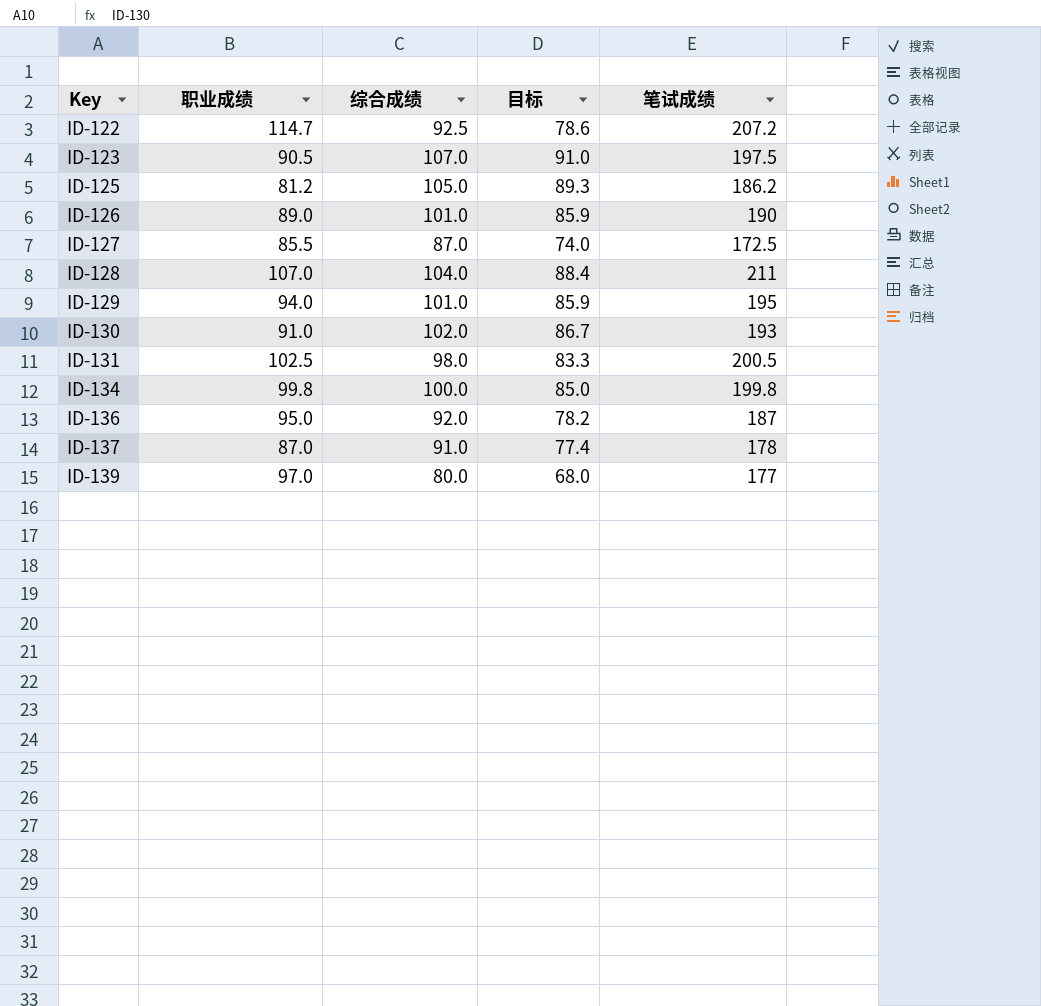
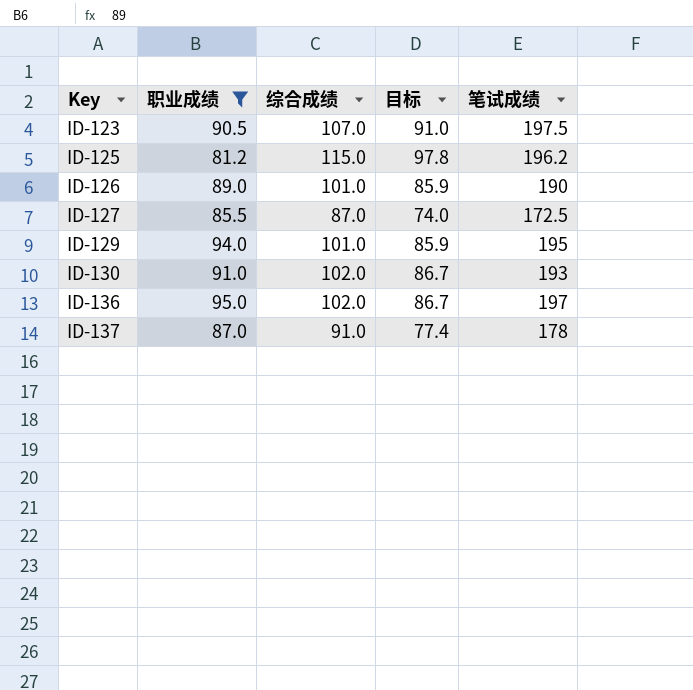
filter: none -> 职业成绩 <= 95.0
ID-125 | 综合成绩: 105.0 -> 115.0
ID-125 | 目标: 89.3 -> 97.8
ID-125 | 笔试成绩: 186.2 -> 196.2
ID-136 | 综合成绩: 92.0 -> 102.0
ID-136 | 目标: 78.2 -> 86.7
ID-136 | 笔试成绩: 187 -> 197

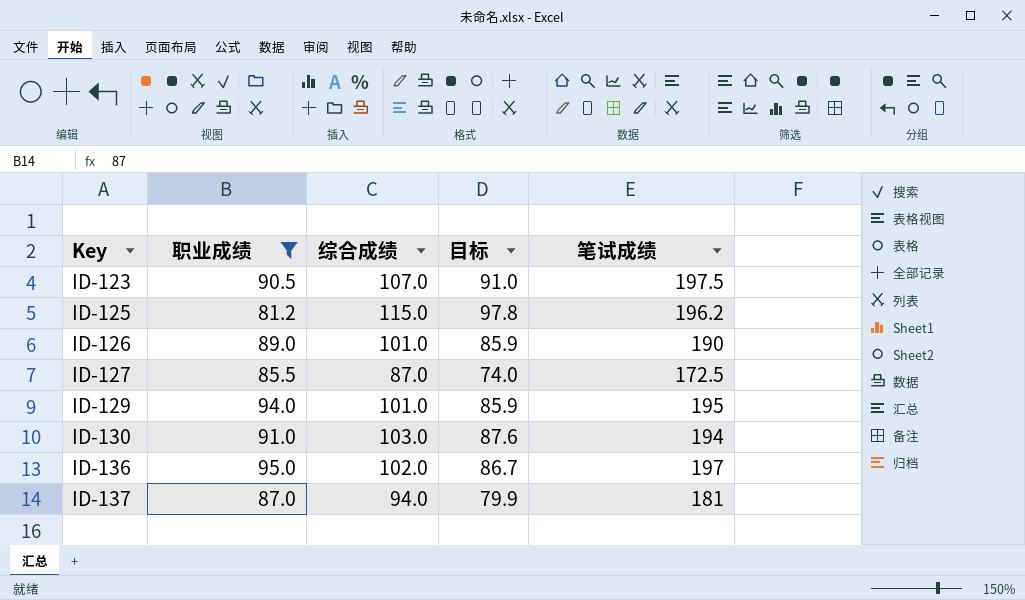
ID-130 | 综合成绩: 102.0 -> 103.0
ID-130 | 目标: 86.7 -> 87.6
ID-130 | 笔试成绩: 193 -> 194
ID-137 | 综合成绩: 91.0 -> 94.0
ID-137 | 目标: 77.4 -> 79.9
ID-137 | 笔试成绩: 178 -> 181

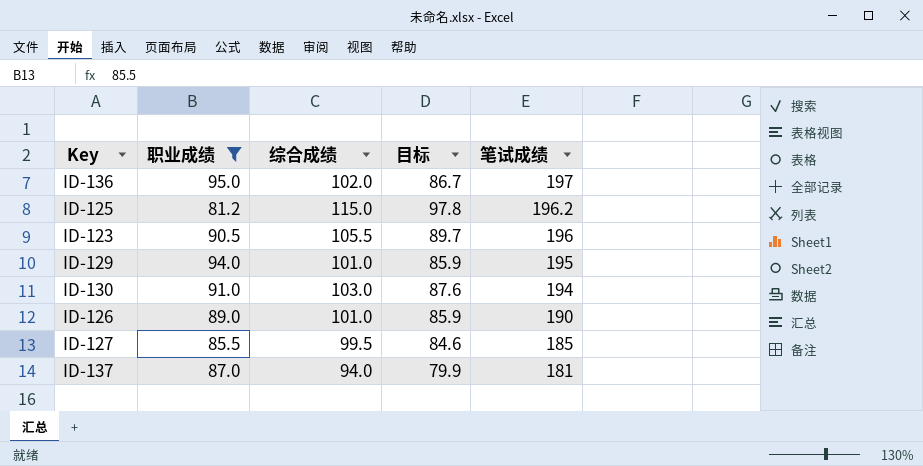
row order: Key ascending -> 笔试成绩 descending
ID-123 | 综合成绩: 107.0 -> 105.5
ID-123 | 目标: 91.0 -> 89.7
ID-123 | 笔试成绩: 197.5 -> 196
ID-127 | 综合成绩: 87.0 -> 99.5
ID-127 | 目标: 74.0 -> 84.6
ID-127 | 笔试成绩: 172.5 -> 185

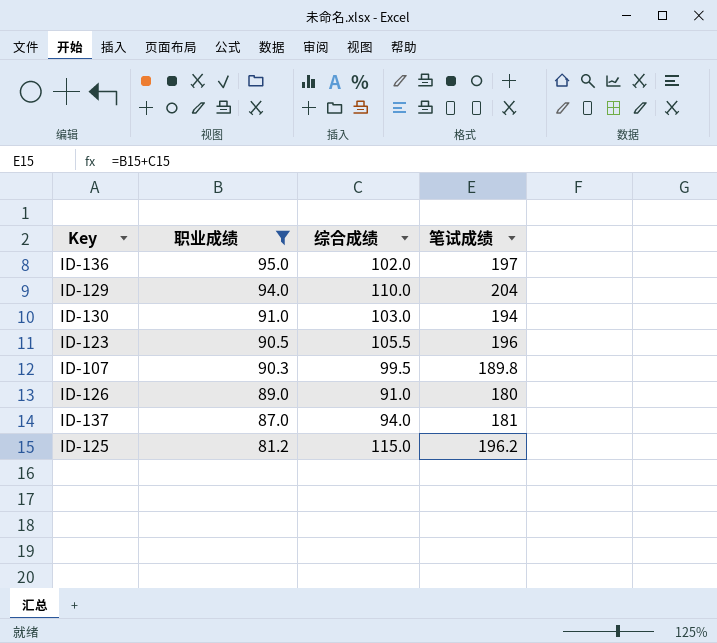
row order: 笔试成绩 descending -> 职业成绩 descending
column 目标 | formula: [综合成绩] * 0.85 -> none
row ID-127: 85.5 | 99.5 | 84.6 | 185 -> none
ID-129 | 综合成绩: 101.0 -> 110.0
ID-129 | 笔试成绩: 195 -> 204
row ID-107: none -> 90.3 | 99.5 | 189.8
ID-126 | 综合成绩: 101.0 -> 91.0
ID-126 | 笔试成绩: 190 -> 180

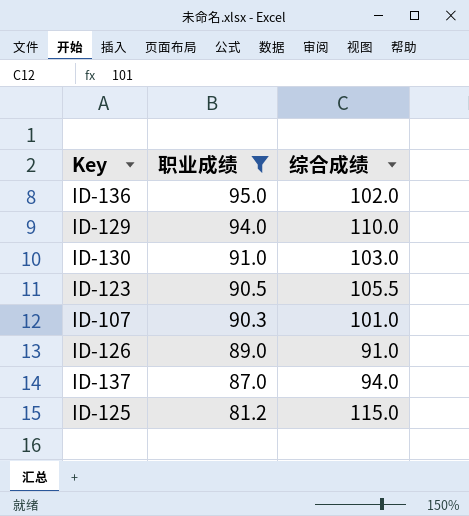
column 笔试成绩 | formula: [职业成绩] + [综合成绩] -> none
ID-107 | 综合成绩: 99.5 -> 101.0

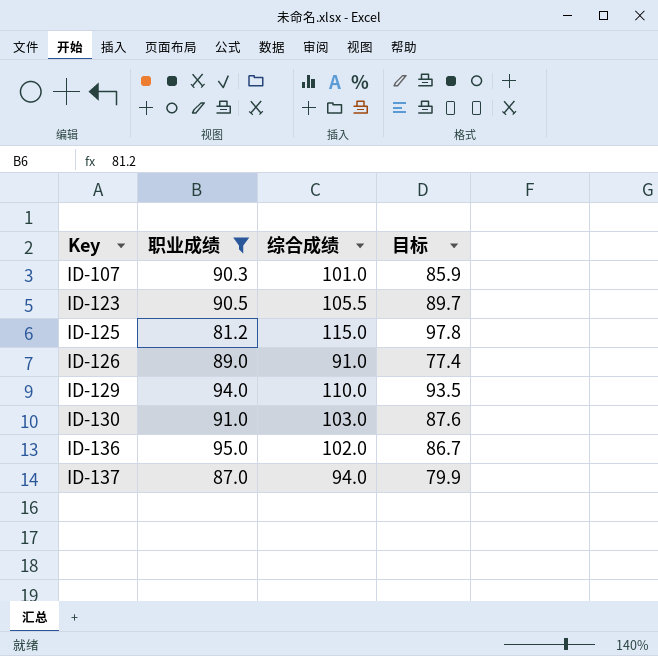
row order: 职业成绩 descending -> Key ascending
column 目标 | formula: none -> [综合成绩] * 0.85

